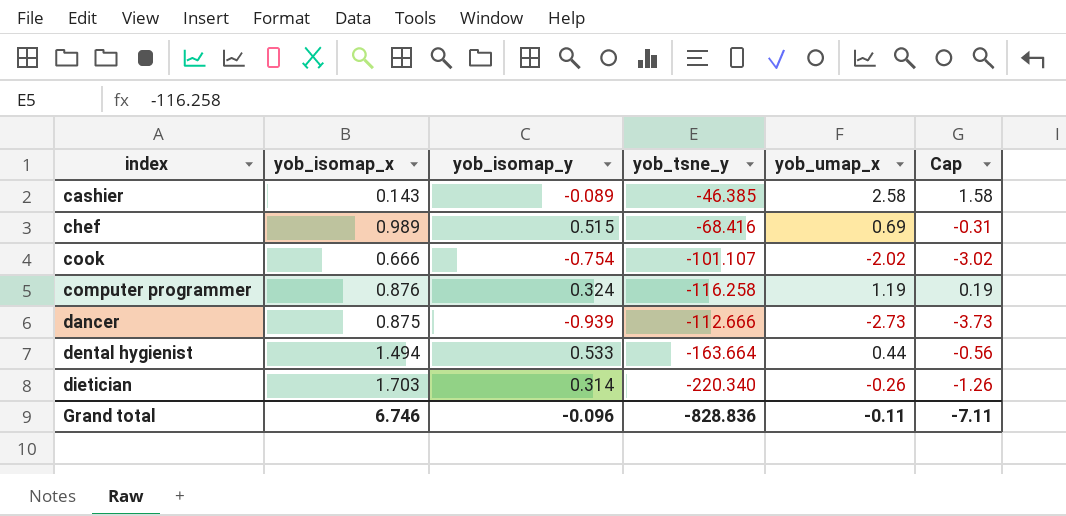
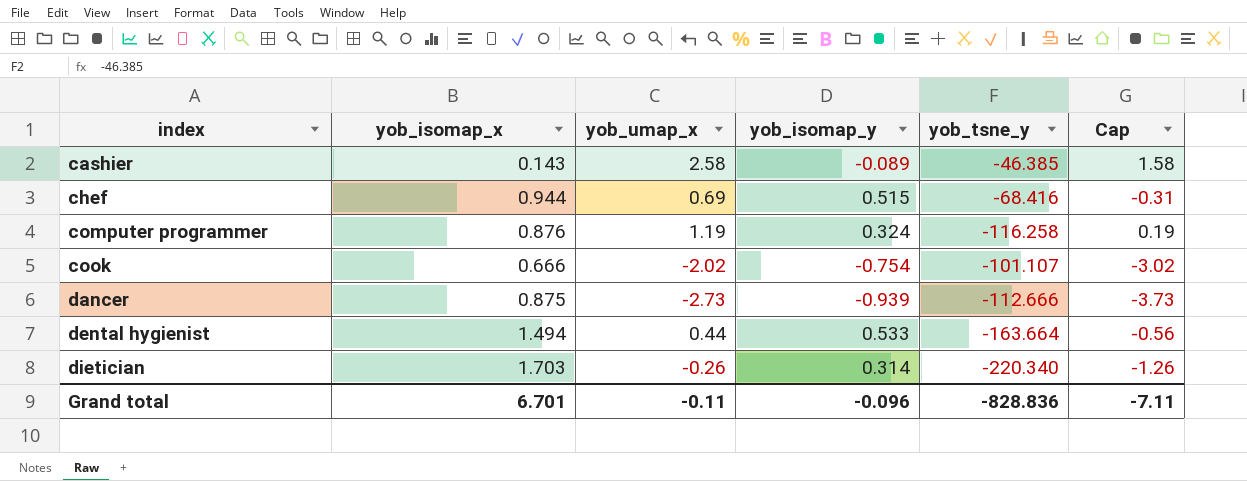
row order: none -> index ascending
column yob_umap_x | position: 5 -> 3
chef | yob_isomap_x: 0.989 -> 0.944
Grand total | yob_isomap_x: 6.746 -> 6.701

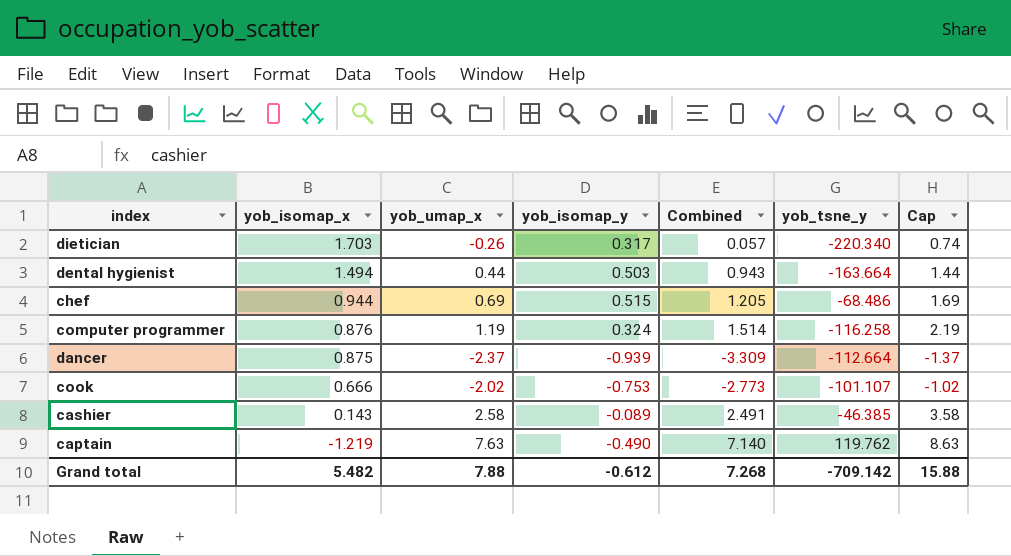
row order: index ascending -> yob_isomap_x descending
column Combined | formula: none -> [yob_umap_x] + [yob_isomap_y]
column Cap | formula: [yob_umap_x] - 1 -> [yob_umap_x] + 1
dietician | yob_isomap_y: 0.314 -> 0.317
dental hygienist | yob_isomap_y: 0.533 -> 0.503
chef | yob_tsne_y: -68.416 -> -68.486
dancer | yob_umap_x: -2.73 -> -2.37
dancer | yob_tsne_y: -112.666 -> -112.664
cook | yob_isomap_y: -0.754 -> -0.753
row captain: none -> -1.219 | 7.63 | -0.490 | 7.140 | 119.762 | 8.63
Grand total | yob_isomap_x: 6.701 -> 5.482
Grand total | yob_umap_x: -0.11 -> 7.88
Grand total | yob_isomap_y: -0.096 -> -0.612
Grand total | yob_tsne_y: -828.836 -> -709.142
Grand total | Cap: -7.11 -> 15.88

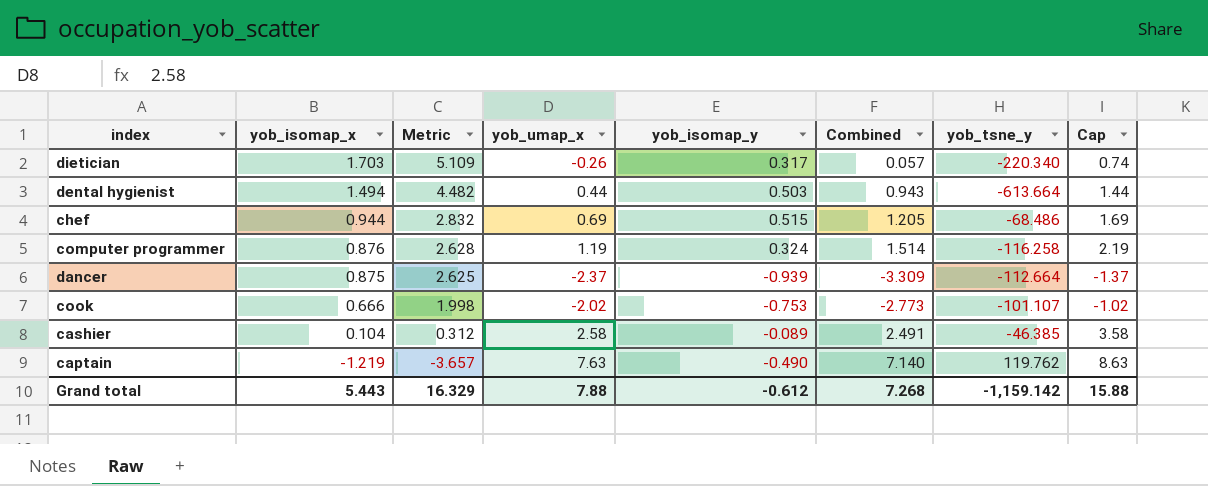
column Metric | formula: none -> [yob_isomap_x] * 3
dental hygienist | yob_tsne_y: -163.664 -> -613.664
cashier | yob_isomap_x: 0.143 -> 0.104
Grand total | yob_isomap_x: 5.482 -> 5.443
Grand total | yob_tsne_y: -709.142 -> -1,159.142

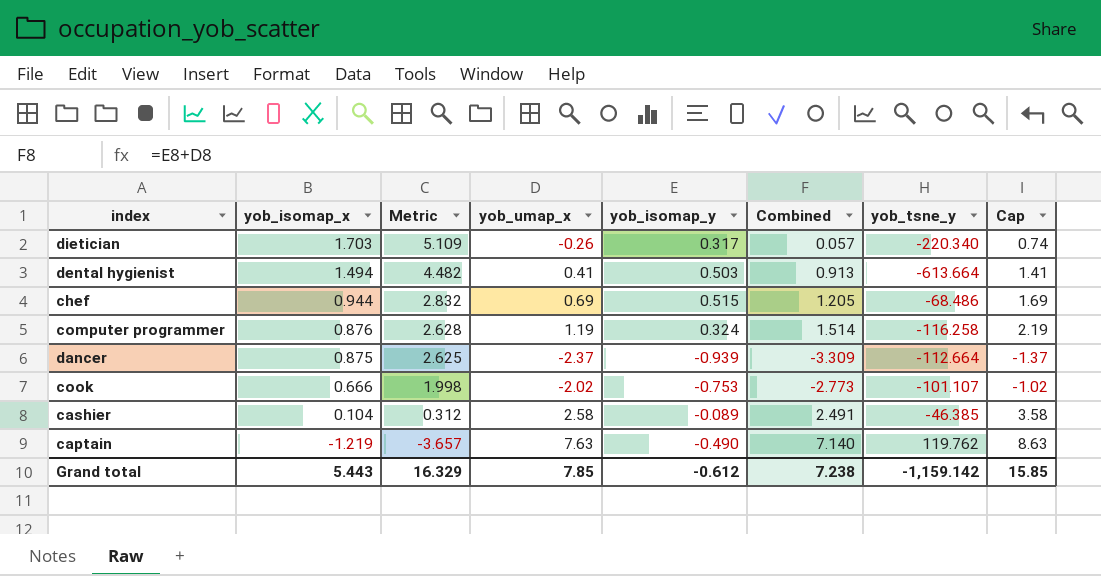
dental hygienist | yob_umap_x: 0.44 -> 0.41
dental hygienist | Combined: 0.943 -> 0.913
dental hygienist | Cap: 1.44 -> 1.41
Grand total | yob_umap_x: 7.88 -> 7.85
Grand total | Combined: 7.268 -> 7.238
Grand total | Cap: 15.88 -> 15.85

